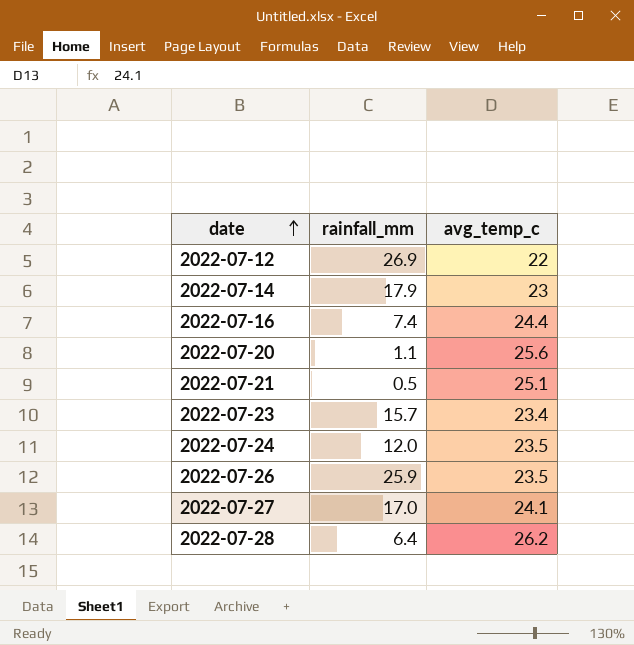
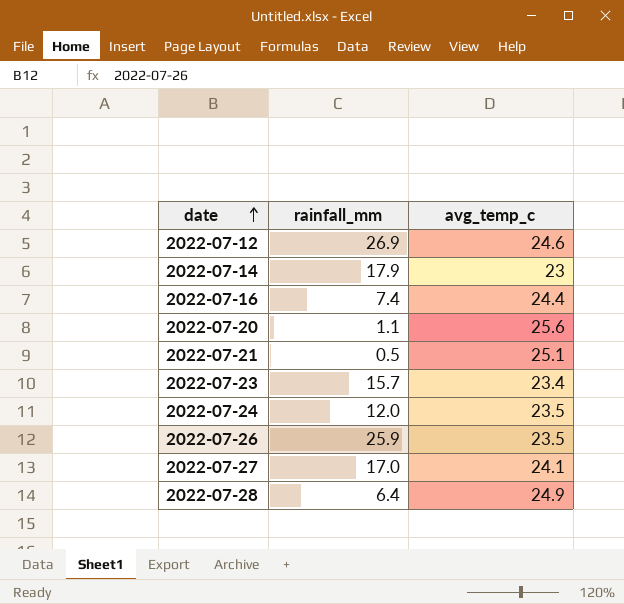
2022-07-12 | avg_temp_c: 22 -> 24.6
2022-07-28 | avg_temp_c: 26.2 -> 24.9

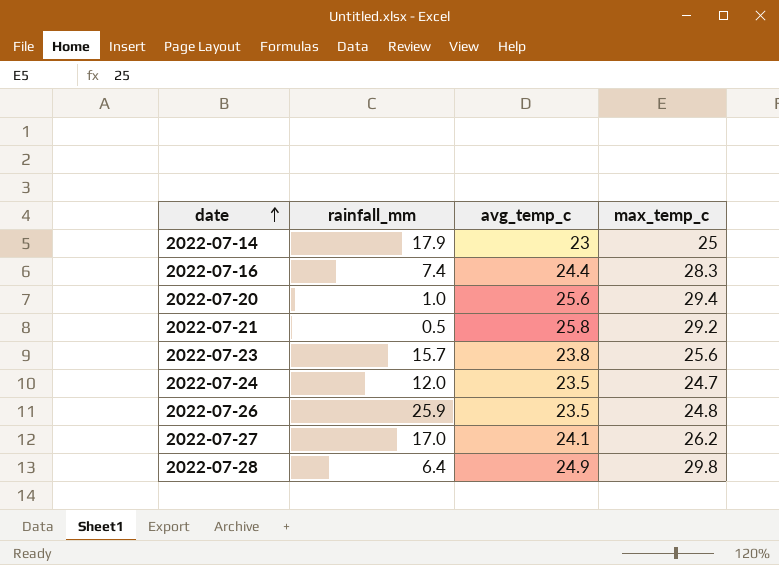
column max_temp_c | position: none -> 4
row 2022-07-12: 26.9 | 24.6 -> none
2022-07-20 | rainfall_mm: 1.1 -> 1.0
2022-07-21 | avg_temp_c: 25.1 -> 25.8
2022-07-23 | avg_temp_c: 23.4 -> 23.8

